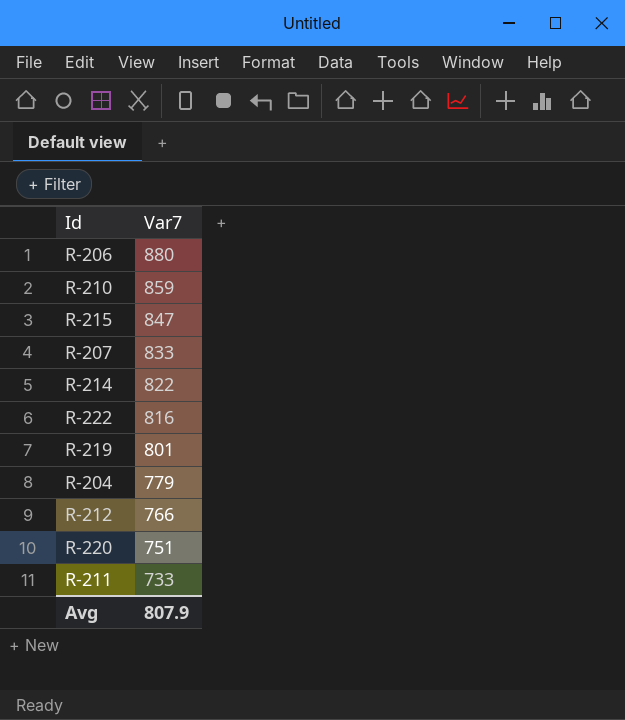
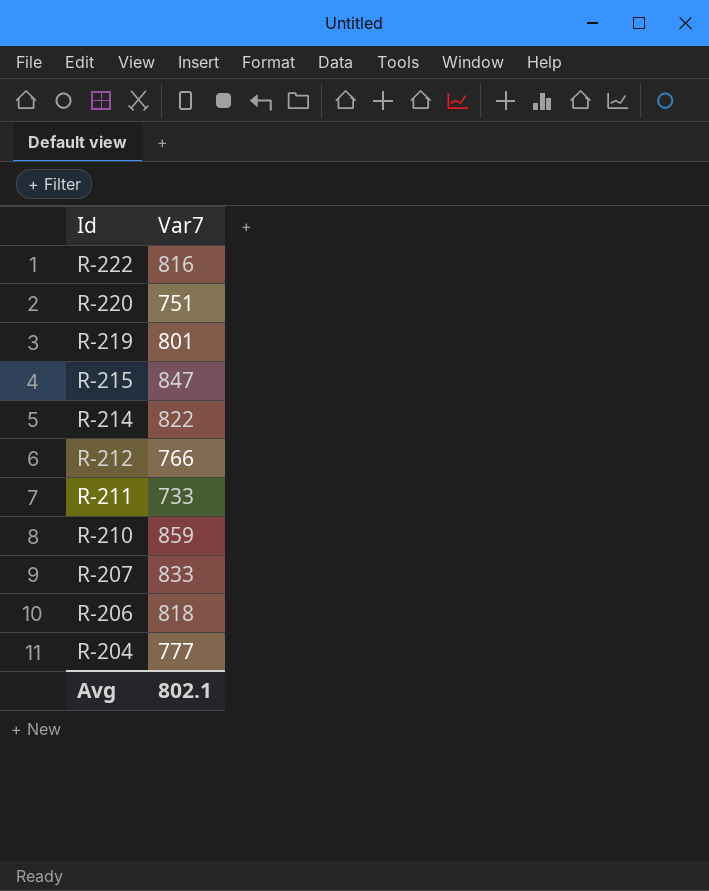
row order: Var7 descending -> Id descending
R-206 | Var7: 880 -> 818
R-204 | Var7: 779 -> 777
Avg | Var7: 807.9 -> 802.1

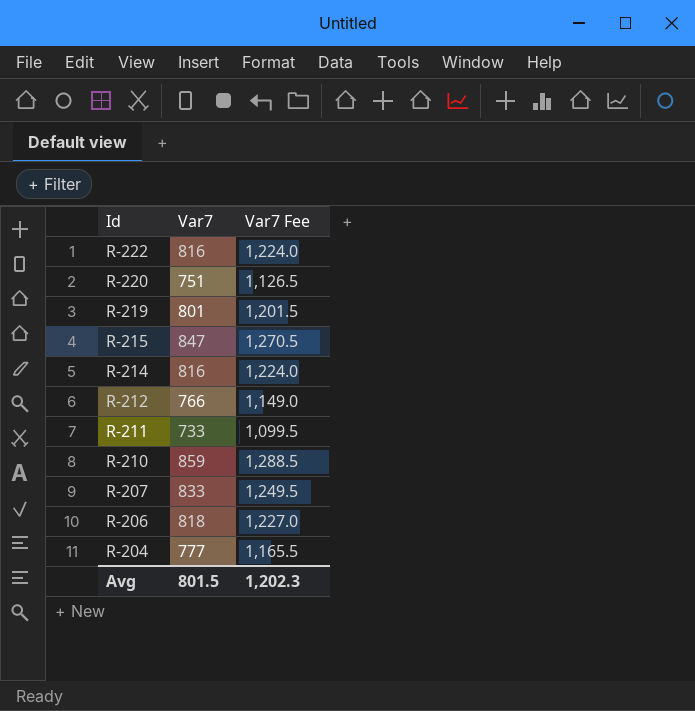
column Var7 Fee | formula: none -> [Var7] * 1.5
R-214 | Var7: 822 -> 816
Avg | Var7: 802.1 -> 801.5

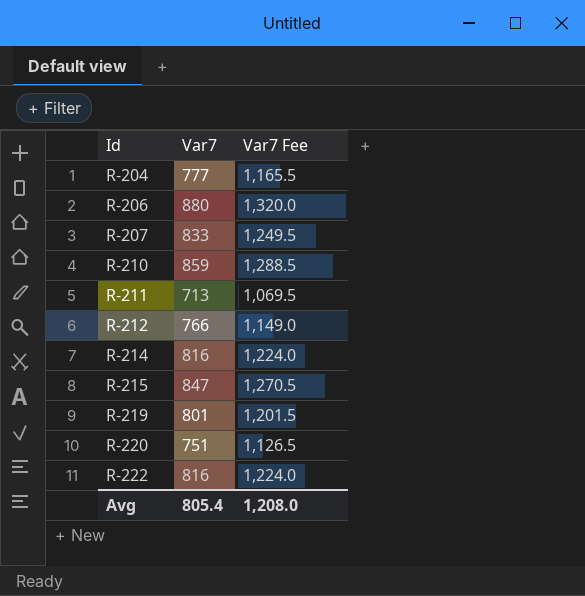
row order: Id descending -> Id ascending
R-206 | Var7: 818 -> 880
R-206 | Var7 Fee: 1,227.0 -> 1,320.0
R-211 | Var7: 733 -> 713
R-211 | Var7 Fee: 1,099.5 -> 1,069.5
Avg | Var7: 801.5 -> 805.4
Avg | Var7 Fee: 1,202.3 -> 1,208.0

